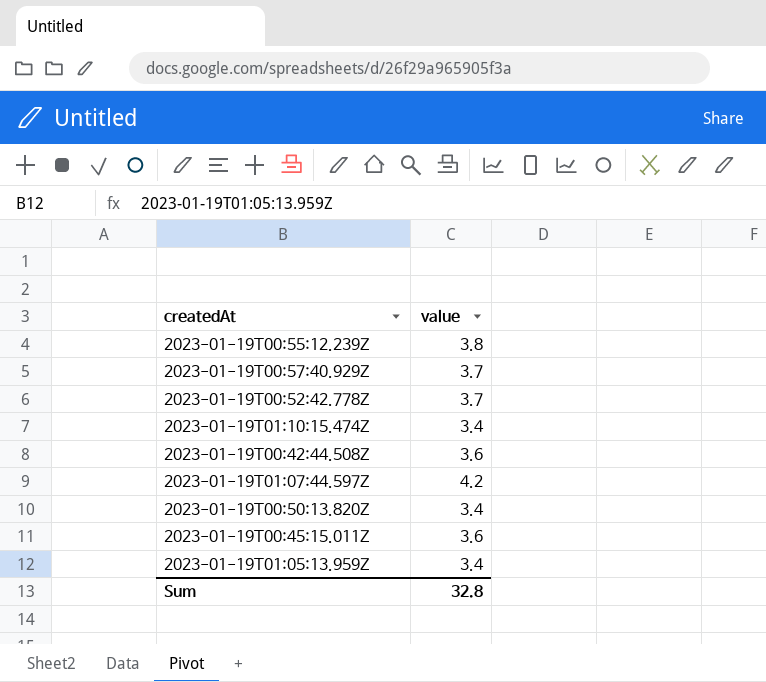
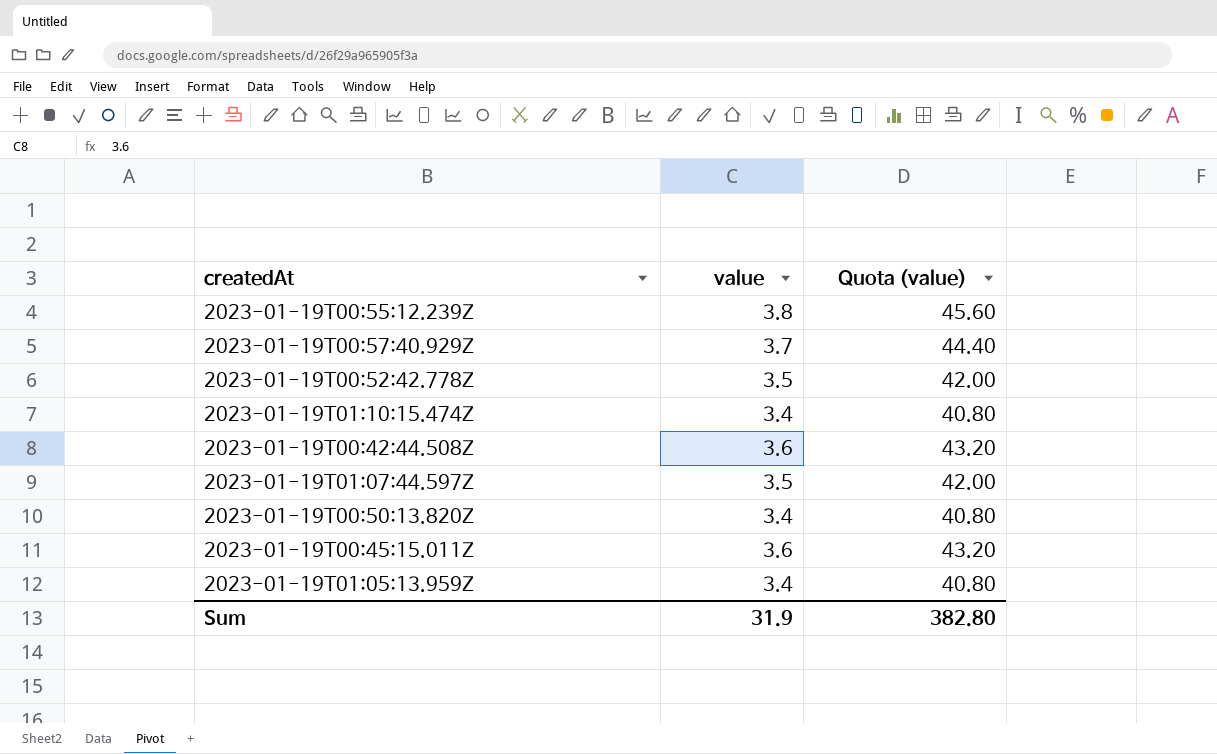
column Quota (value) | formula: none -> [value] * 12
2023-01-19T00:52:42.778Z | value: 3.7 -> 3.5
2023-01-19T01:07:44.597Z | value: 4.2 -> 3.5
Sum | value: 32.8 -> 31.9

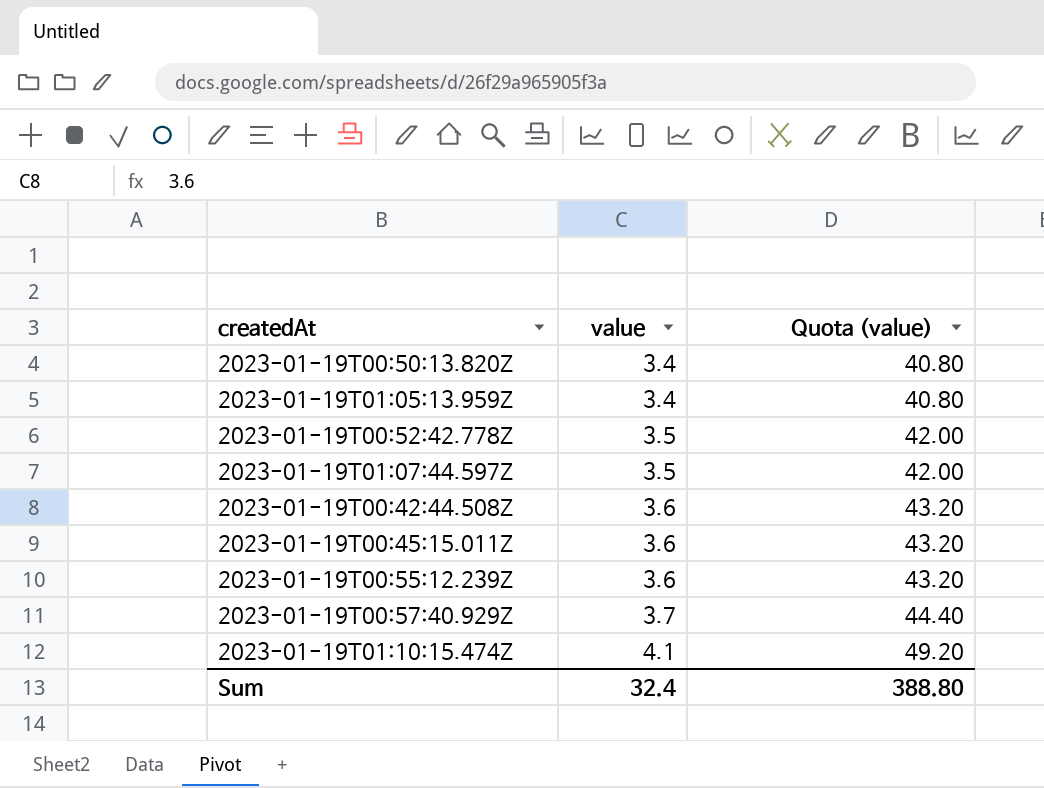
row order: none -> value ascending
2023-01-19T00:55:12.239Z | value: 3.8 -> 3.6
2023-01-19T00:55:12.239Z | Quota (value): 45.60 -> 43.20
2023-01-19T01:10:15.474Z | value: 3.4 -> 4.1
2023-01-19T01:10:15.474Z | Quota (value): 40.80 -> 49.20
Sum | value: 31.9 -> 32.4
Sum | Quota (value): 382.80 -> 388.80

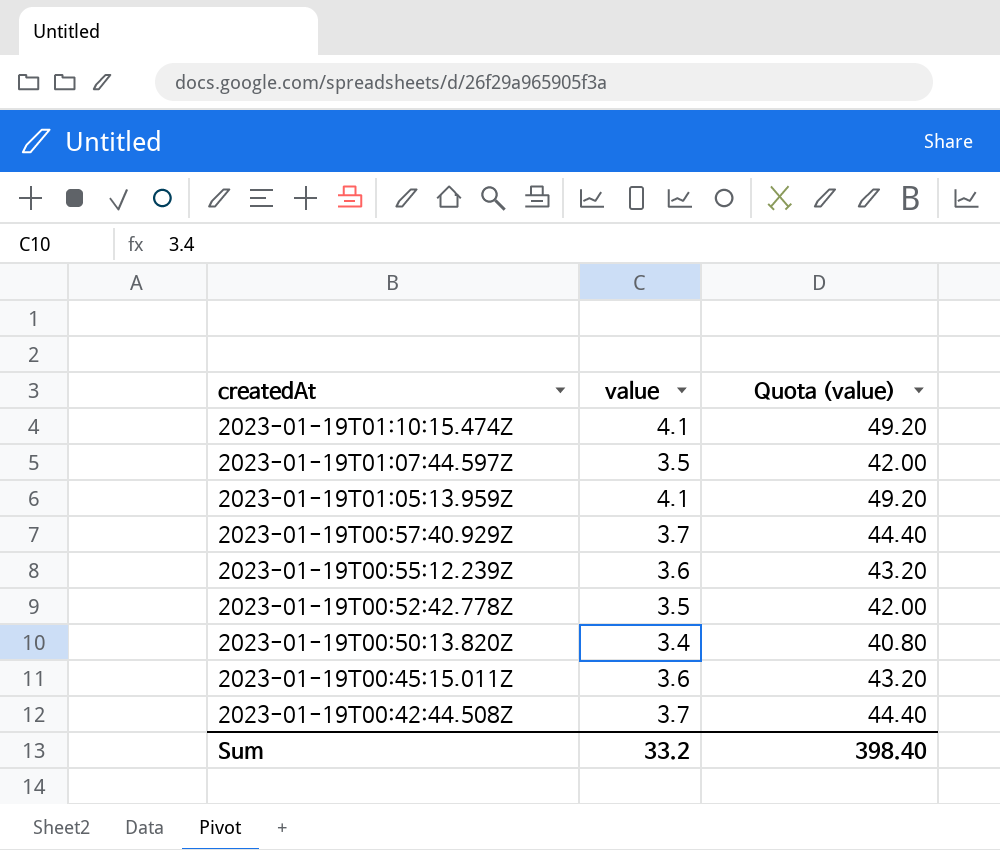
row order: value ascending -> createdAt descending
2023-01-19T01:05:13.959Z | value: 3.4 -> 4.1
2023-01-19T01:05:13.959Z | Quota (value): 40.80 -> 49.20
2023-01-19T00:42:44.508Z | value: 3.6 -> 3.7
2023-01-19T00:42:44.508Z | Quota (value): 43.20 -> 44.40
Sum | value: 32.4 -> 33.2
Sum | Quota (value): 388.80 -> 398.40

